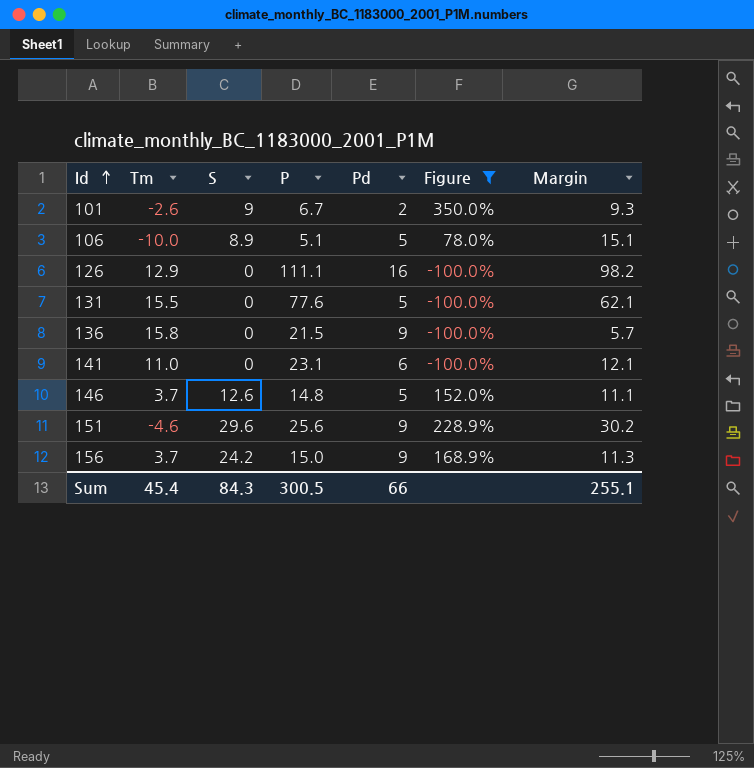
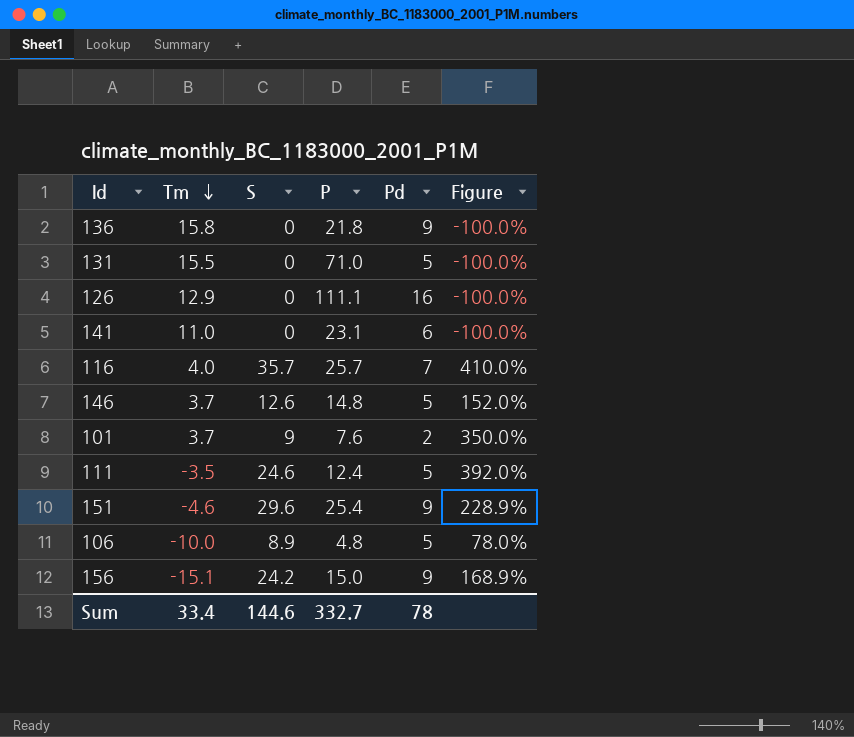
filter: Figure <= 350.0% -> none
row order: Id ascending -> Tm descending
column Margin | formula: [P] - [Tm] -> none
136 | P: 21.5 -> 21.8
131 | P: 77.6 -> 71.0
101 | Tm: -2.6 -> 3.7
101 | P: 6.7 -> 7.6
151 | P: 25.6 -> 25.4
106 | P: 5.1 -> 4.8
156 | Tm: 3.7 -> -15.1
Sum | Tm: 45.4 -> 33.4
Sum | S: 84.3 -> 144.6
Sum | P: 300.5 -> 332.7
Sum | Pd: 66 -> 78

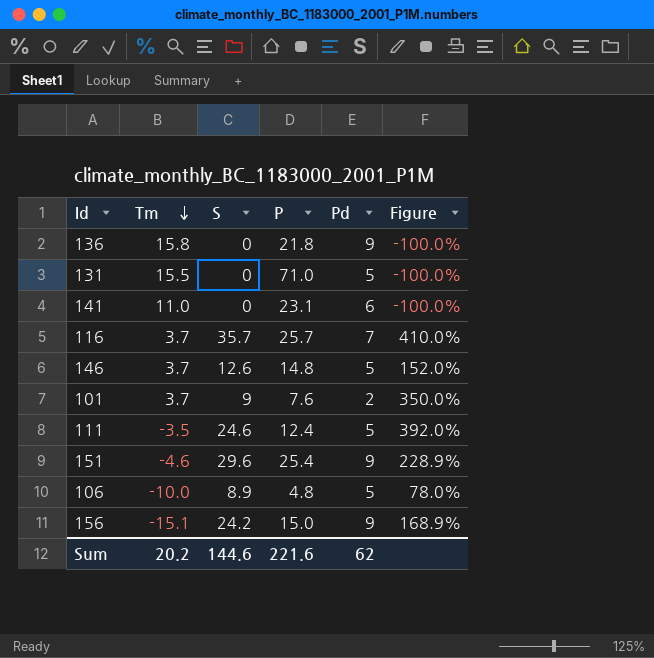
row 126: 12.9 | 0 | 111.1 | 16 | -100.0% -> none
116 | Tm: 4.0 -> 3.7
Sum | Tm: 33.4 -> 20.2
Sum | P: 332.7 -> 221.6
Sum | Pd: 78 -> 62

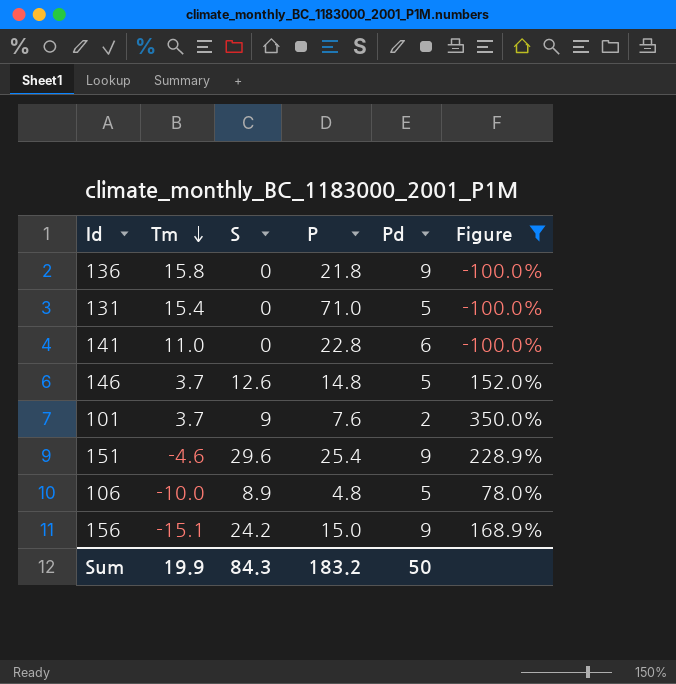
filter: none -> Figure <= 350.0%
131 | Tm: 15.5 -> 15.4
141 | P: 23.1 -> 22.8
Sum | Tm: 20.2 -> 19.9
Sum | S: 144.6 -> 84.3
Sum | P: 221.6 -> 183.2
Sum | Pd: 62 -> 50

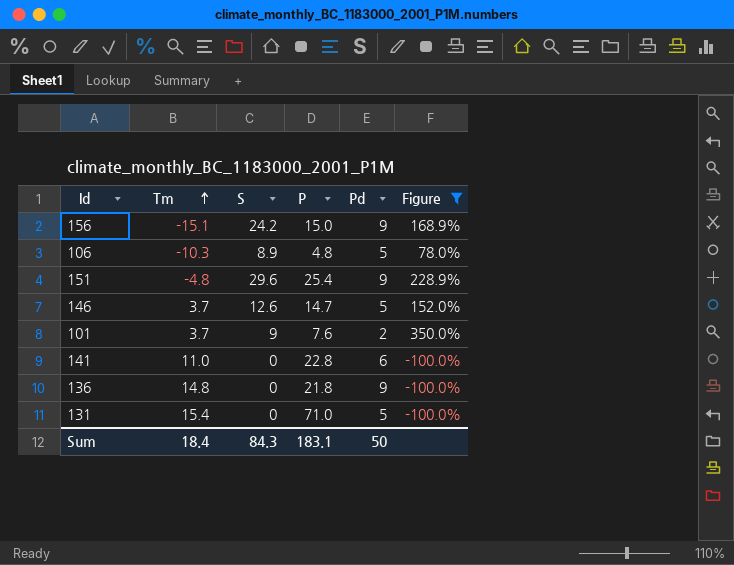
row order: Tm descending -> Tm ascending
106 | Tm: -10.0 -> -10.3
151 | Tm: -4.6 -> -4.8
146 | P: 14.8 -> 14.7
136 | Tm: 15.8 -> 14.8
Sum | Tm: 19.9 -> 18.4
Sum | P: 183.2 -> 183.1

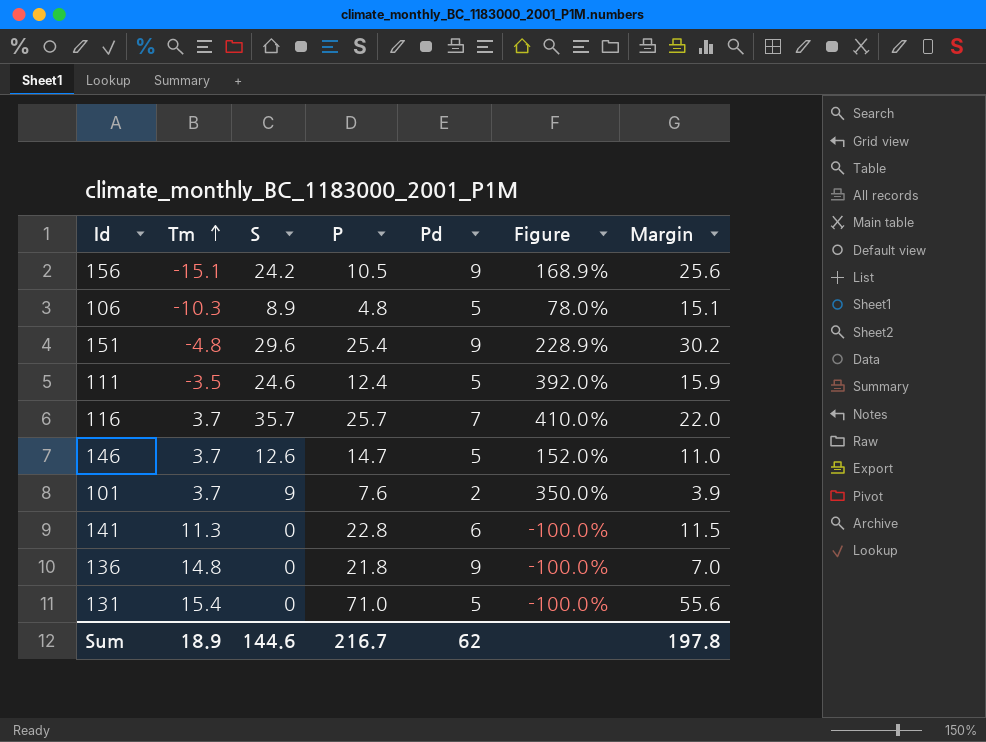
filter: Figure <= 350.0% -> none
column Margin | formula: none -> [P] - [Tm]
156 | P: 15.0 -> 10.5
141 | Tm: 11.0 -> 11.3
Sum | Tm: 18.4 -> 18.9
Sum | S: 84.3 -> 144.6
Sum | P: 183.1 -> 216.7
Sum | Pd: 50 -> 62

